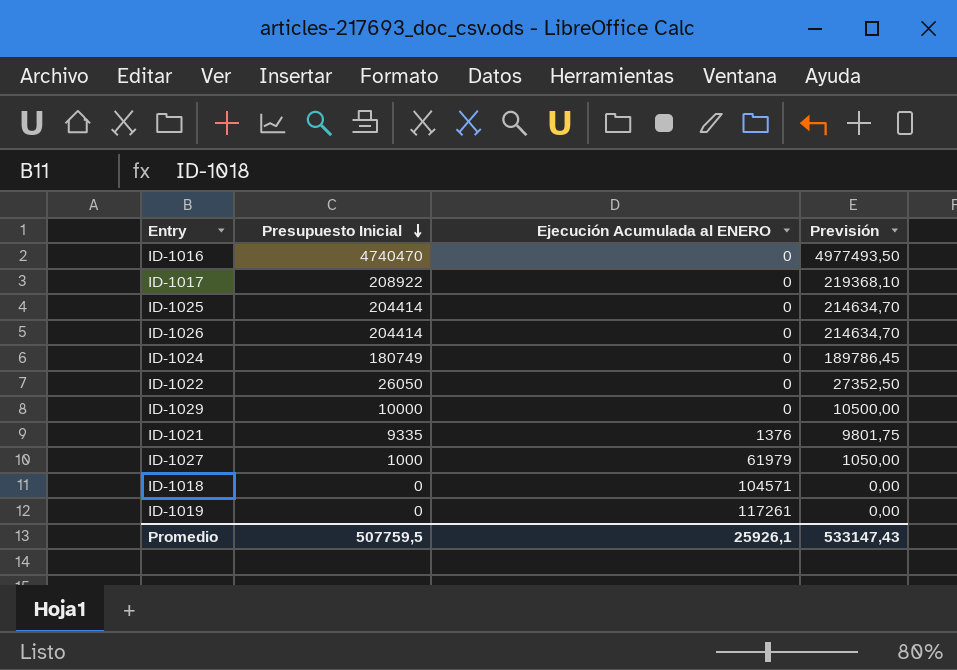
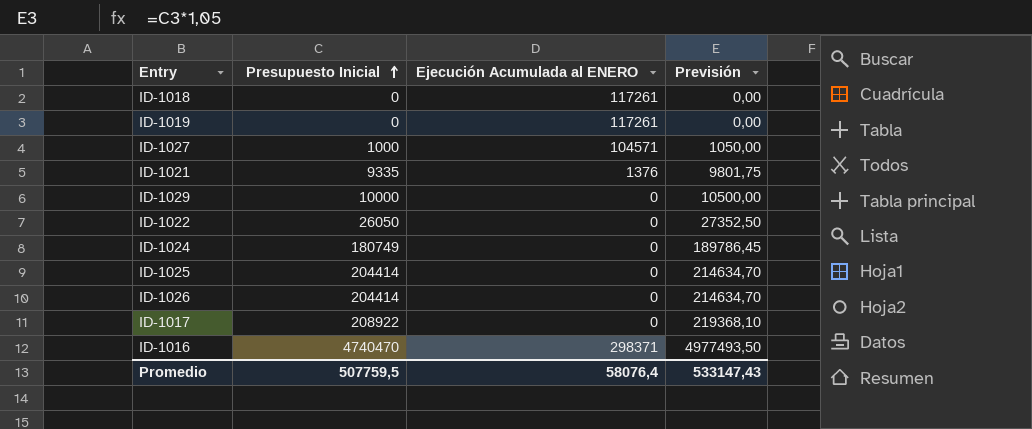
row order: Presupuesto Inicial descending -> Presupuesto Inicial ascending
ID-1018 | Ejecución Acumulada al ENERO: 104571 -> 117261
ID-1027 | Ejecución Acumulada al ENERO: 61979 -> 104571
ID-1016 | Ejecución Acumulada al ENERO: 0 -> 298371
Promedio | Ejecución Acumulada al ENERO: 25926,1 -> 58076,4

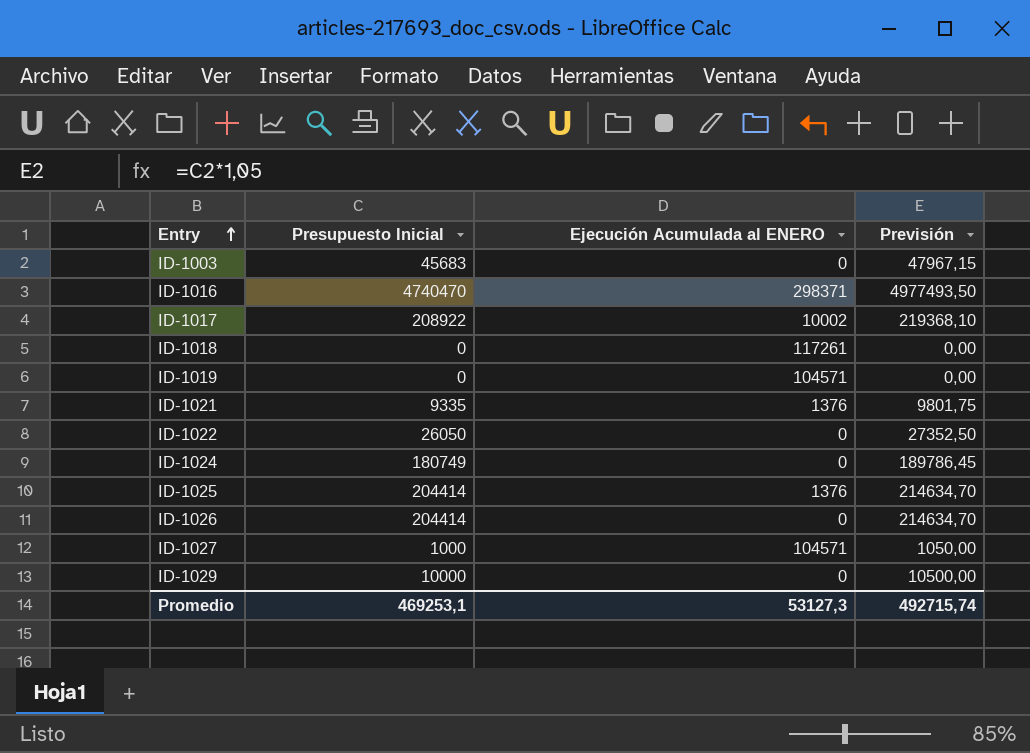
row order: Presupuesto Inicial ascending -> Entry ascending
row ID-1003: none -> 45683 | 0 | 47967,15
ID-1017 | Ejecución Acumulada al ENERO: 0 -> 10002
ID-1019 | Ejecución Acumulada al ENERO: 117261 -> 104571
ID-1025 | Ejecución Acumulada al ENERO: 0 -> 1376
Promedio | Presupuesto Inicial: 507759,5 -> 469253,1
Promedio | Ejecución Acumulada al ENERO: 58076,4 -> 53127,3
Promedio | Previsión: 533147,43 -> 492715,74

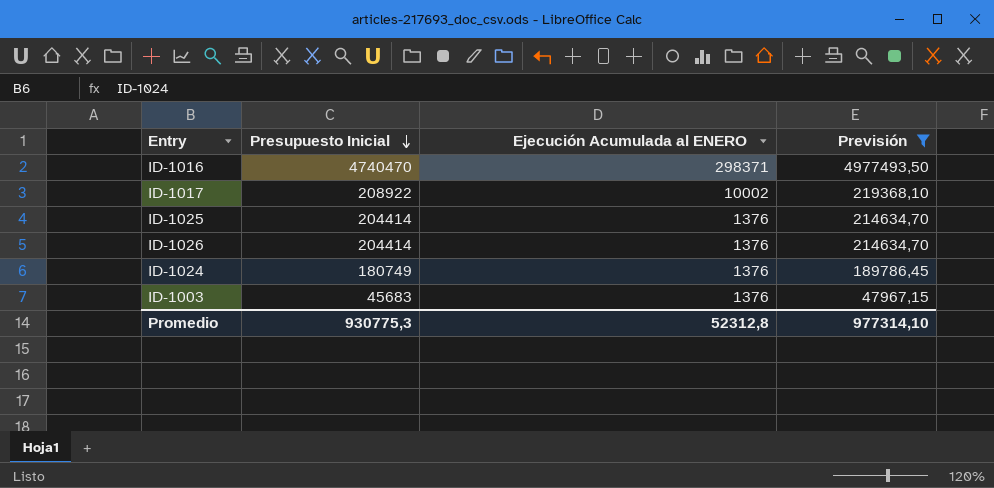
filter: none -> Previsión >= 47967,15
row order: Entry ascending -> Presupuesto Inicial descending
ID-1026 | Ejecución Acumulada al ENERO: 0 -> 1376
ID-1024 | Ejecución Acumulada al ENERO: 0 -> 1376
ID-1003 | Ejecución Acumulada al ENERO: 0 -> 1376
Promedio | Presupuesto Inicial: 469253,1 -> 930775,3
Promedio | Ejecución Acumulada al ENERO: 53127,3 -> 52312,8
Promedio | Previsión: 492715,74 -> 977314,10

